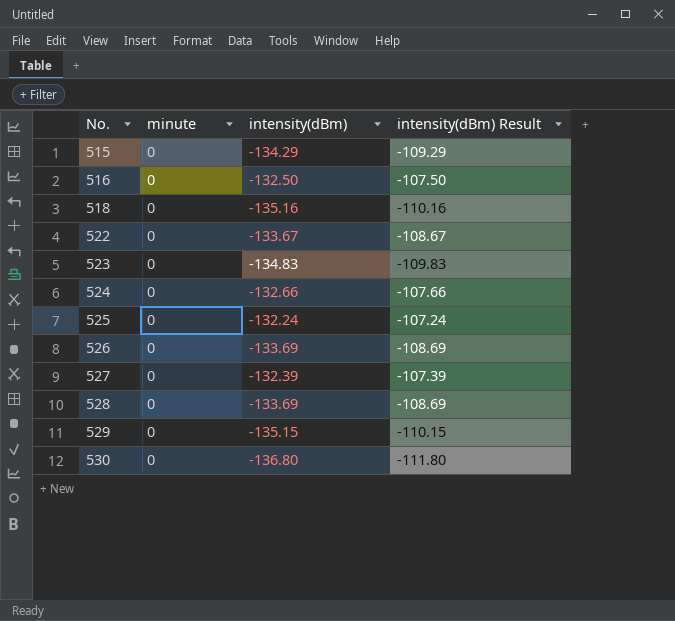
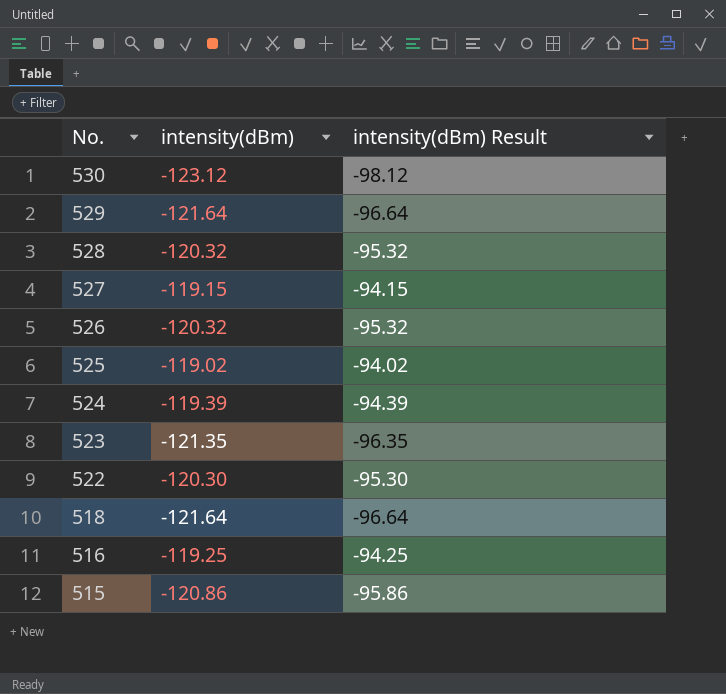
row order: No. ascending -> No. descending
column minute | position: 2 -> none
530 | intensity(dBm): -136.80 -> -123.12
530 | intensity(dBm) Result: -111.80 -> -98.12
529 | intensity(dBm): -135.15 -> -121.64
529 | intensity(dBm) Result: -110.15 -> -96.64
528 | intensity(dBm): -133.69 -> -120.32
528 | intensity(dBm) Result: -108.69 -> -95.32
527 | intensity(dBm): -132.39 -> -119.15
527 | intensity(dBm) Result: -107.39 -> -94.15
526 | intensity(dBm): -133.69 -> -120.32
526 | intensity(dBm) Result: -108.69 -> -95.32
525 | intensity(dBm): -132.24 -> -119.02
525 | intensity(dBm) Result: -107.24 -> -94.02
524 | intensity(dBm): -132.66 -> -119.39
524 | intensity(dBm) Result: -107.66 -> -94.39
523 | intensity(dBm): -134.83 -> -121.35
523 | intensity(dBm) Result: -109.83 -> -96.35
522 | intensity(dBm): -133.67 -> -120.30
522 | intensity(dBm) Result: -108.67 -> -95.30
518 | intensity(dBm): -135.16 -> -121.64
518 | intensity(dBm) Result: -110.16 -> -96.64
516 | intensity(dBm): -132.50 -> -119.25
516 | intensity(dBm) Result: -107.50 -> -94.25
515 | intensity(dBm): -134.29 -> -120.86
515 | intensity(dBm) Result: -109.29 -> -95.86

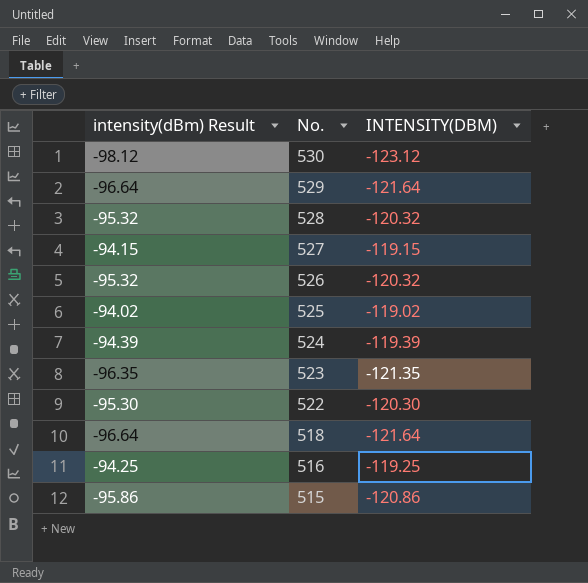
column intensity(dBm) Result | position: 3 -> 1
column name: intensity(dBm) -> INTENSITY(DBM)

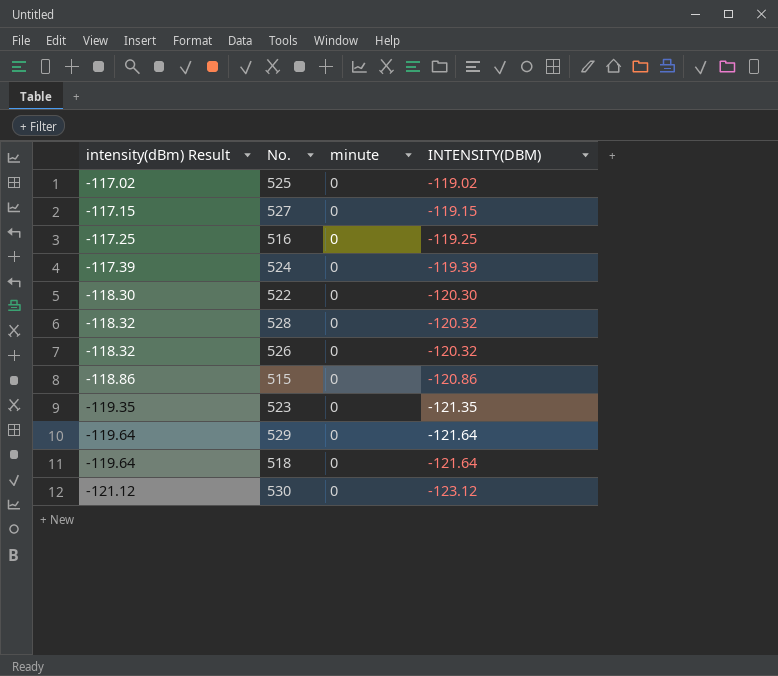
row order: No. descending -> intensity(dBm) Result descending
column intensity(dBm) Result | formula: [INTENSITY(DBM)] + 25 -> [INTENSITY(DBM)] + 2
column minute | position: none -> 3

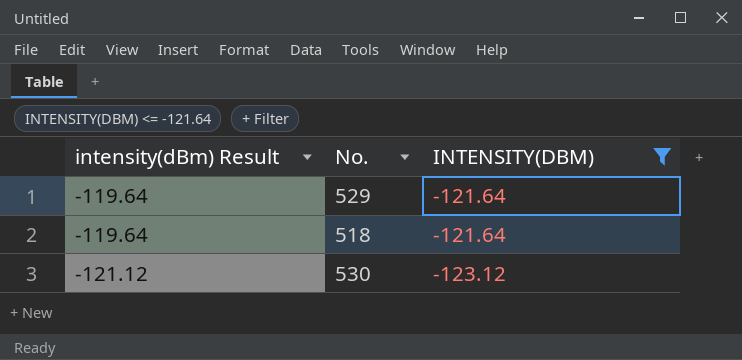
filter: none -> INTENSITY(DBM) <= -121.64
column minute | position: 3 -> none

